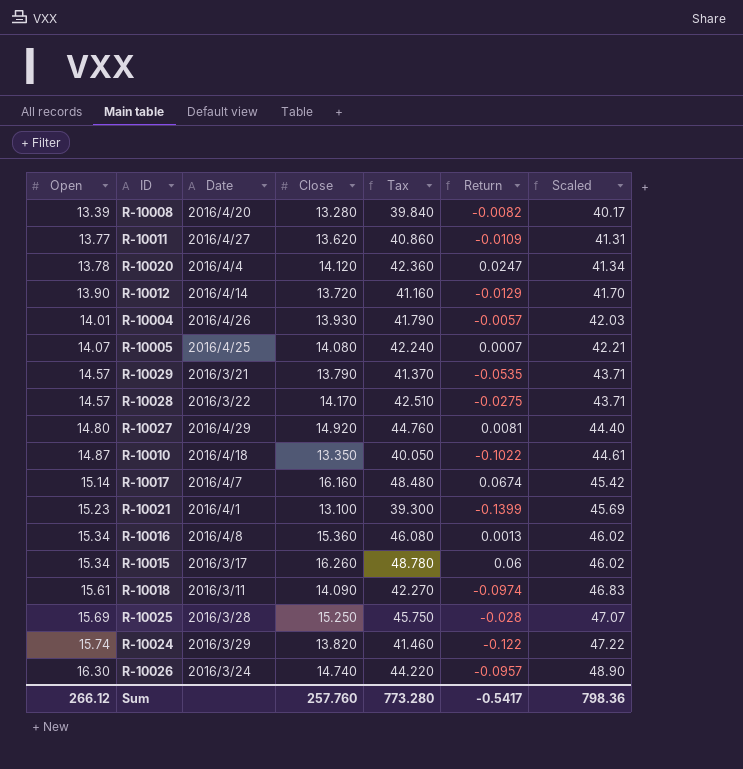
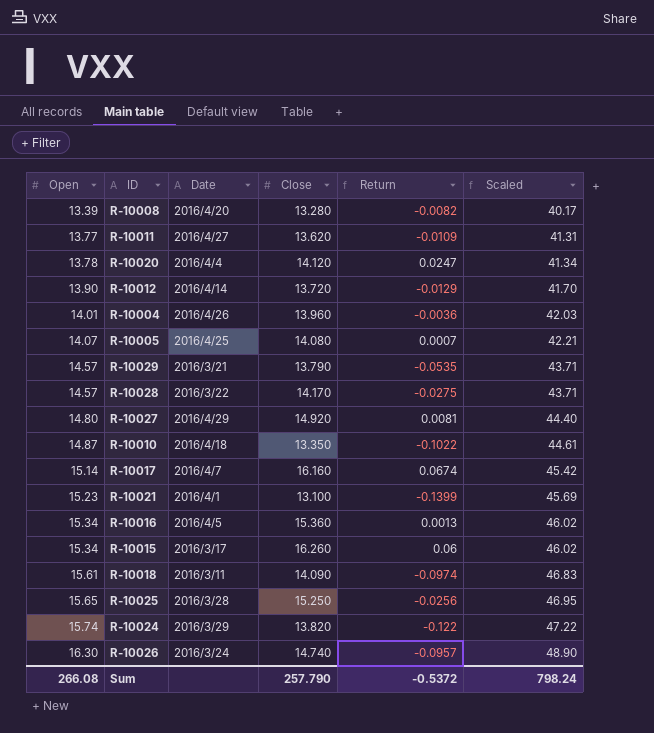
column Tax | formula: [Close] * 3 -> none
R-10004 | Close: 13.930 -> 13.960
R-10004 | Return: -0.0057 -> -0.0036
R-10016 | Date: 2016/4/8 -> 2016/4/5
R-10025 | Open: 15.69 -> 15.65
R-10025 | Return: -0.028 -> -0.0256
R-10025 | Scaled: 47.07 -> 46.95
Sum | Open: 266.12 -> 266.08
Sum | Close: 257.760 -> 257.790
Sum | Return: -0.5417 -> -0.5372
Sum | Scaled: 798.36 -> 798.24

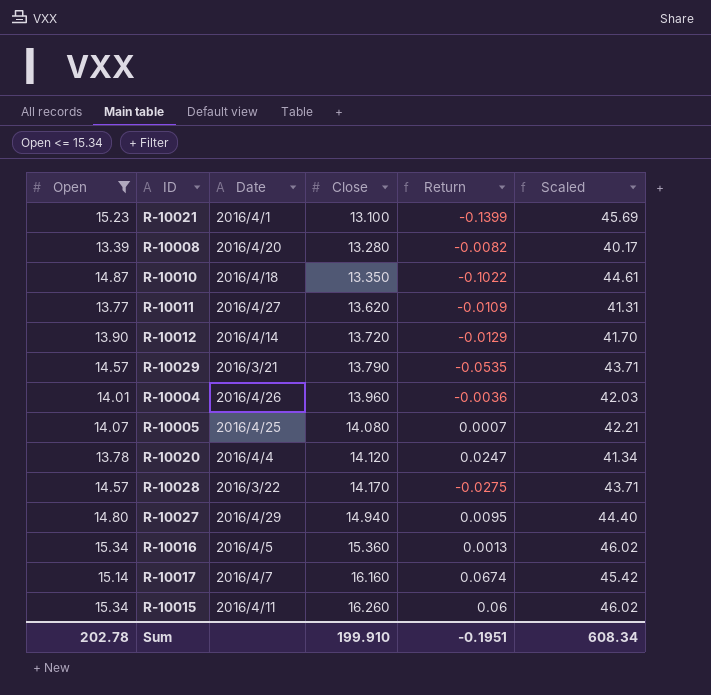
filter: none -> Open <= 15.34
row order: Open ascending -> Close ascending
R-10027 | Close: 14.920 -> 14.940
R-10027 | Return: 0.0081 -> 0.0095
R-10015 | Date: 2016/3/17 -> 2016/4/11
Sum | Open: 266.08 -> 202.78
Sum | Close: 257.790 -> 199.910
Sum | Return: -0.5372 -> -0.1951
Sum | Scaled: 798.24 -> 608.34

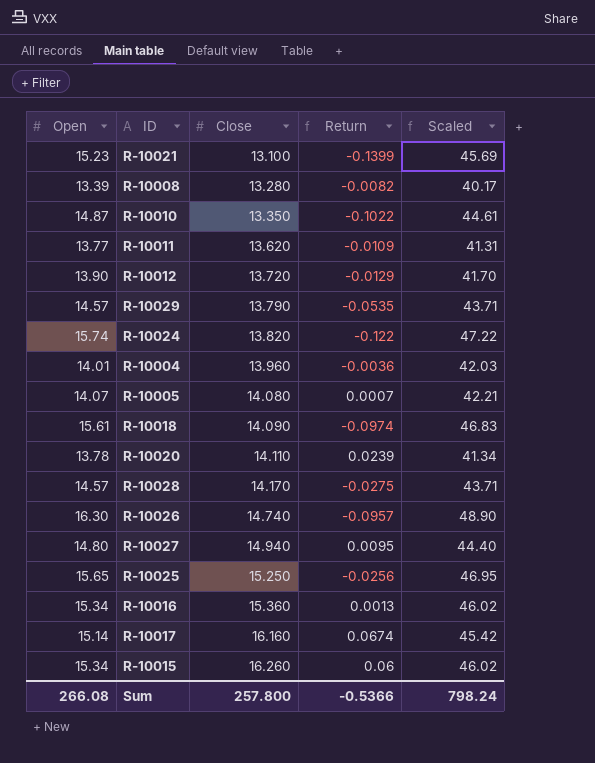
filter: Open <= 15.34 -> none
column Date | position: 3 -> none
R-10020 | Close: 14.120 -> 14.110
R-10020 | Return: 0.0247 -> 0.0239
Sum | Open: 202.78 -> 266.08
Sum | Close: 199.910 -> 257.800
Sum | Return: -0.1951 -> -0.5366
Sum | Scaled: 608.34 -> 798.24

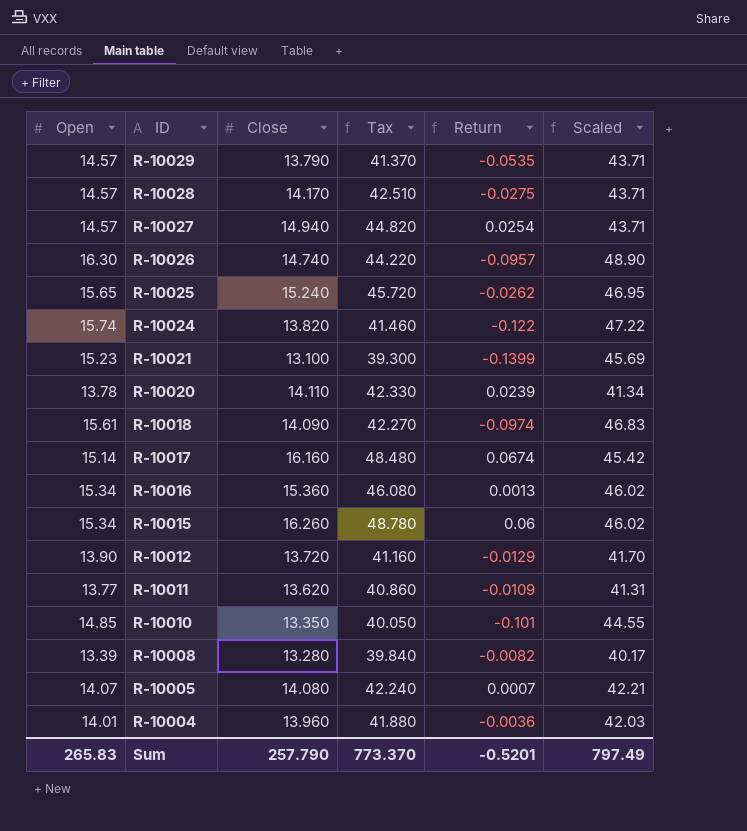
row order: Close ascending -> ID descending
column Tax | formula: none -> [Close] * 3
R-10027 | Open: 14.80 -> 14.57
R-10027 | Return: 0.0095 -> 0.0254
R-10027 | Scaled: 44.40 -> 43.71
R-10025 | Close: 15.250 -> 15.240
R-10025 | Return: -0.0256 -> -0.0262
R-10010 | Open: 14.87 -> 14.85
R-10010 | Return: -0.1022 -> -0.101
R-10010 | Scaled: 44.61 -> 44.55
Sum | Open: 266.08 -> 265.83
Sum | Close: 257.800 -> 257.790
Sum | Return: -0.5366 -> -0.5201
Sum | Scaled: 798.24 -> 797.49

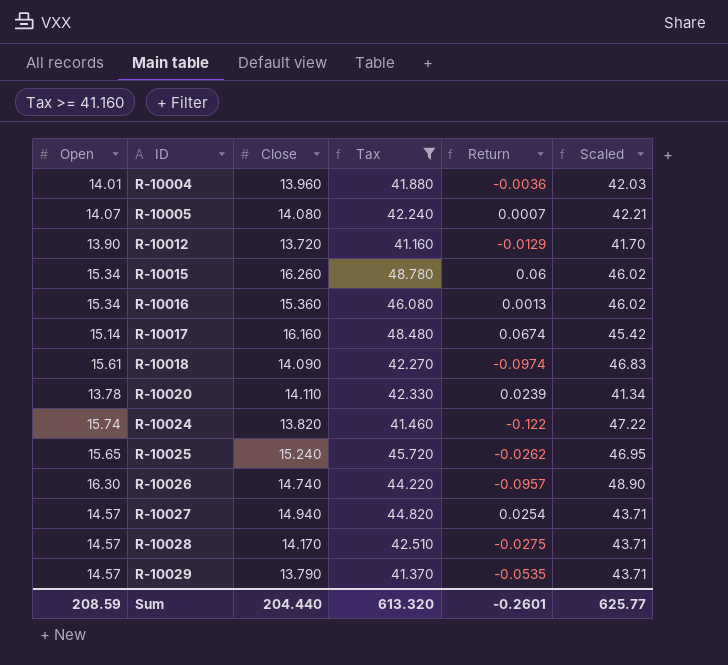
filter: none -> Tax >= 41.160
row order: ID descending -> ID ascending
Sum | Open: 265.83 -> 208.59
Sum | Close: 257.790 -> 204.440
Sum | Tax: 773.370 -> 613.320
Sum | Return: -0.5201 -> -0.2601
Sum | Scaled: 797.49 -> 625.77

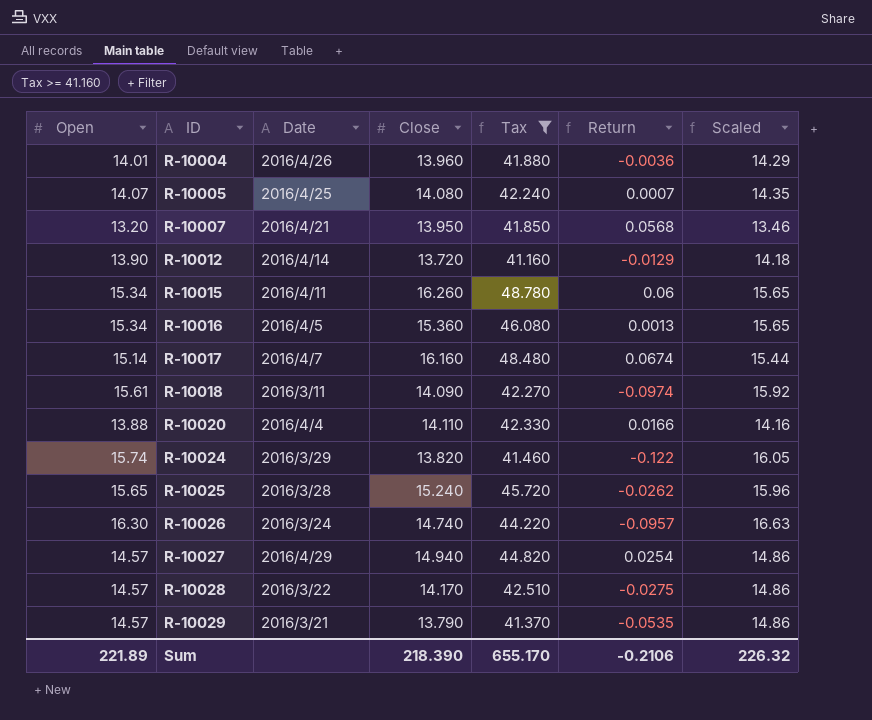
column Date | position: none -> 3
column Scaled | formula: [Open] * 3 -> [Open] * 1.02
row R-10007: none -> 13.20 | 2016/4/21 | 13.950 | 41.850 | 0.0568 | 13.46
R-10020 | Open: 13.78 -> 13.88
R-10020 | Return: 0.0239 -> 0.0166
Sum | Open: 208.59 -> 221.89
Sum | Close: 204.440 -> 218.390
Sum | Tax: 613.320 -> 655.170
Sum | Return: -0.2601 -> -0.2106
Sum | Scaled: 625.77 -> 226.32

